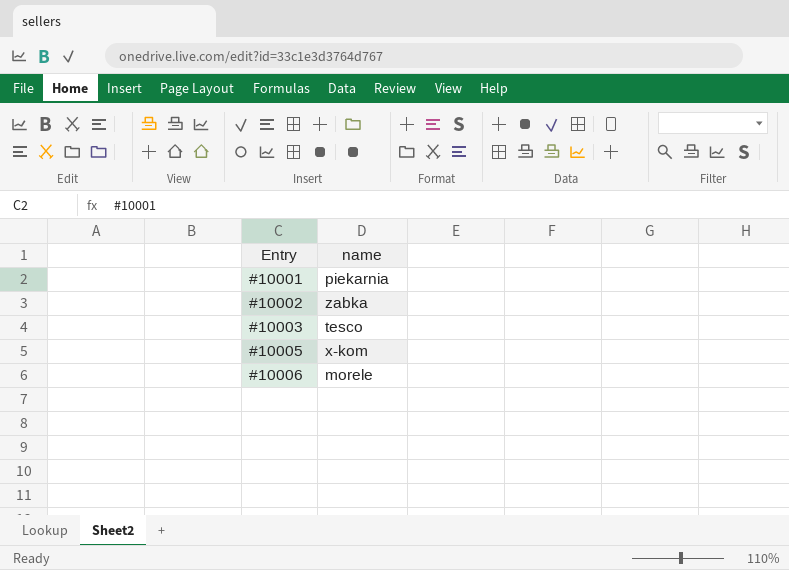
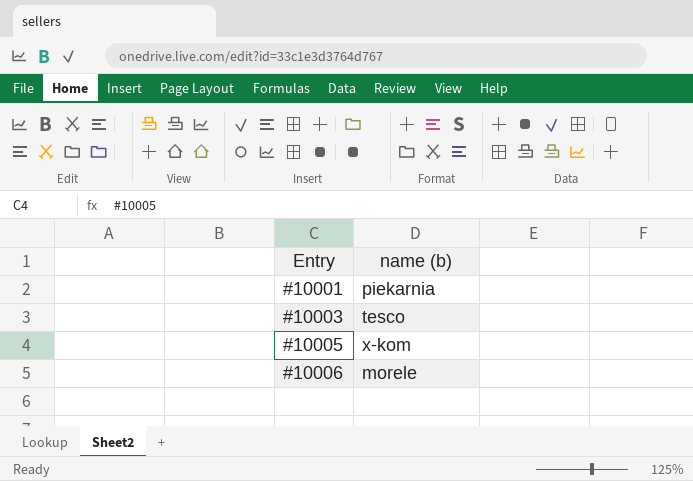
column name: name -> name (b)
row #10002: zabka -> none

